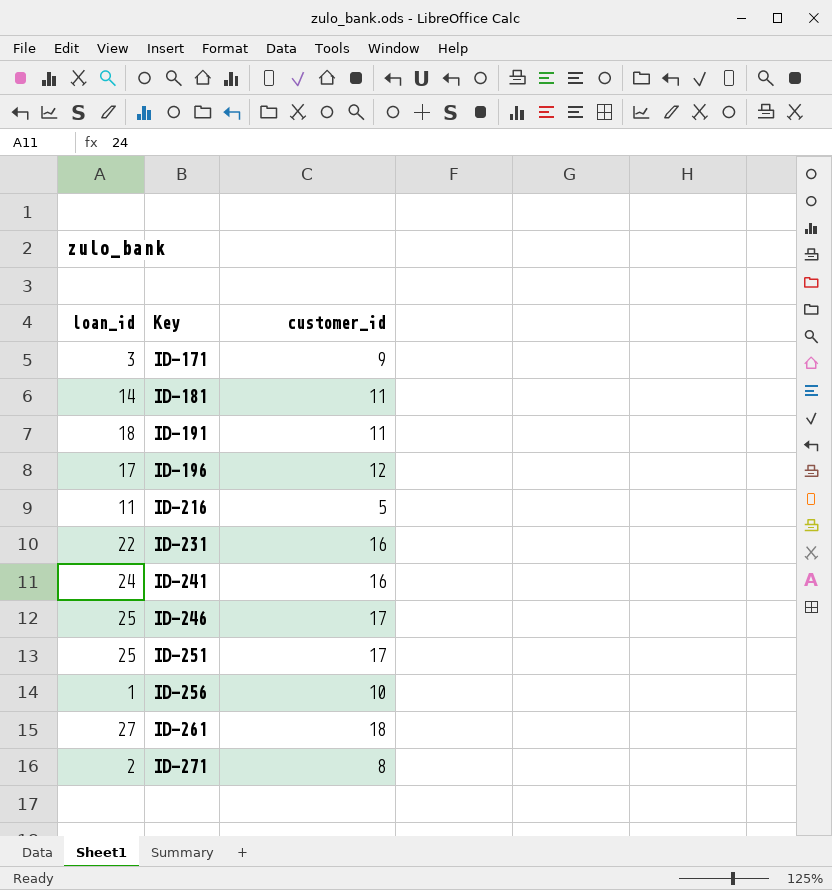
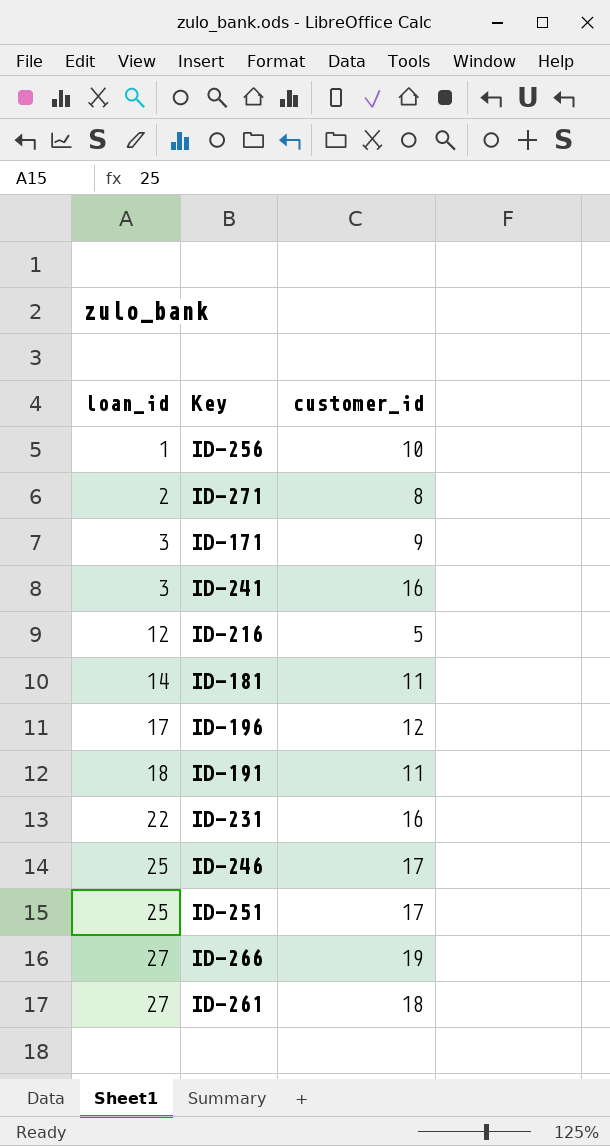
row order: Key ascending -> loan_id ascending
ID-241 | loan_id: 24 -> 3
ID-216 | loan_id: 11 -> 12
row ID-266: none -> 27 | 19

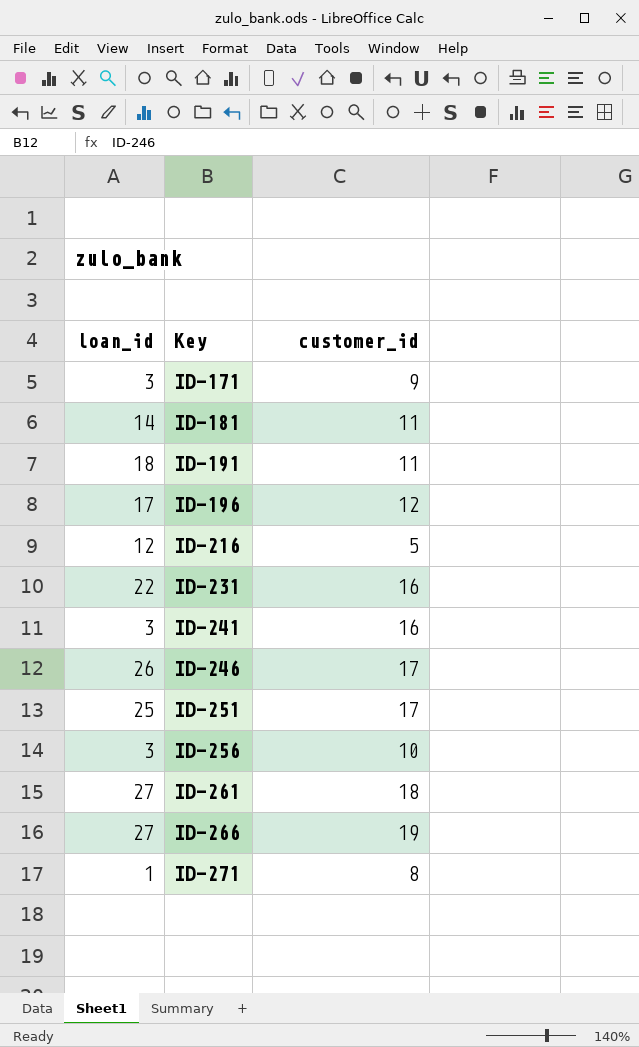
row order: loan_id ascending -> Key ascending
ID-246 | loan_id: 25 -> 26
ID-256 | loan_id: 1 -> 3
ID-271 | loan_id: 2 -> 1

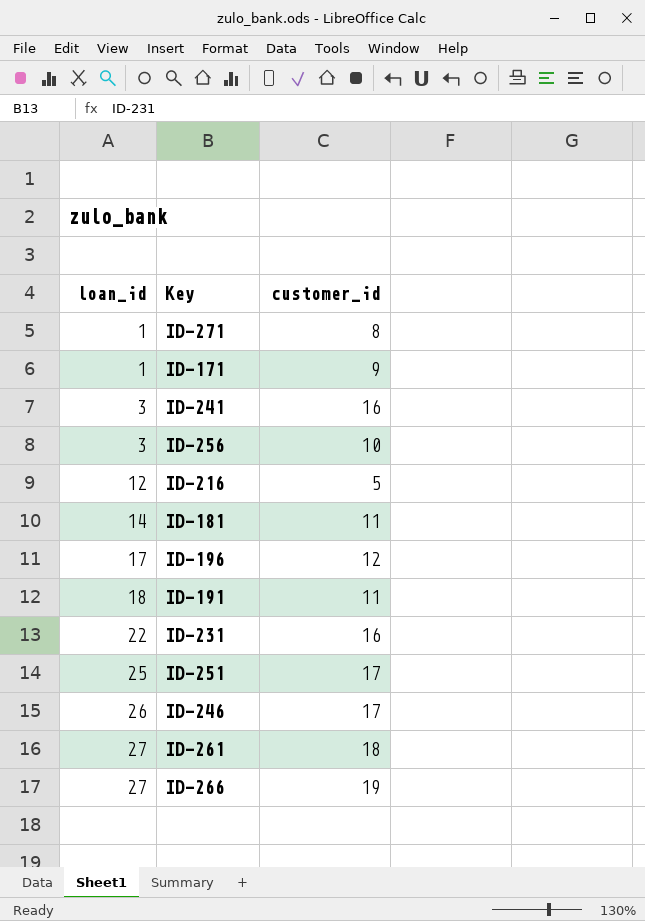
row order: Key ascending -> loan_id ascending
ID-171 | loan_id: 3 -> 1

